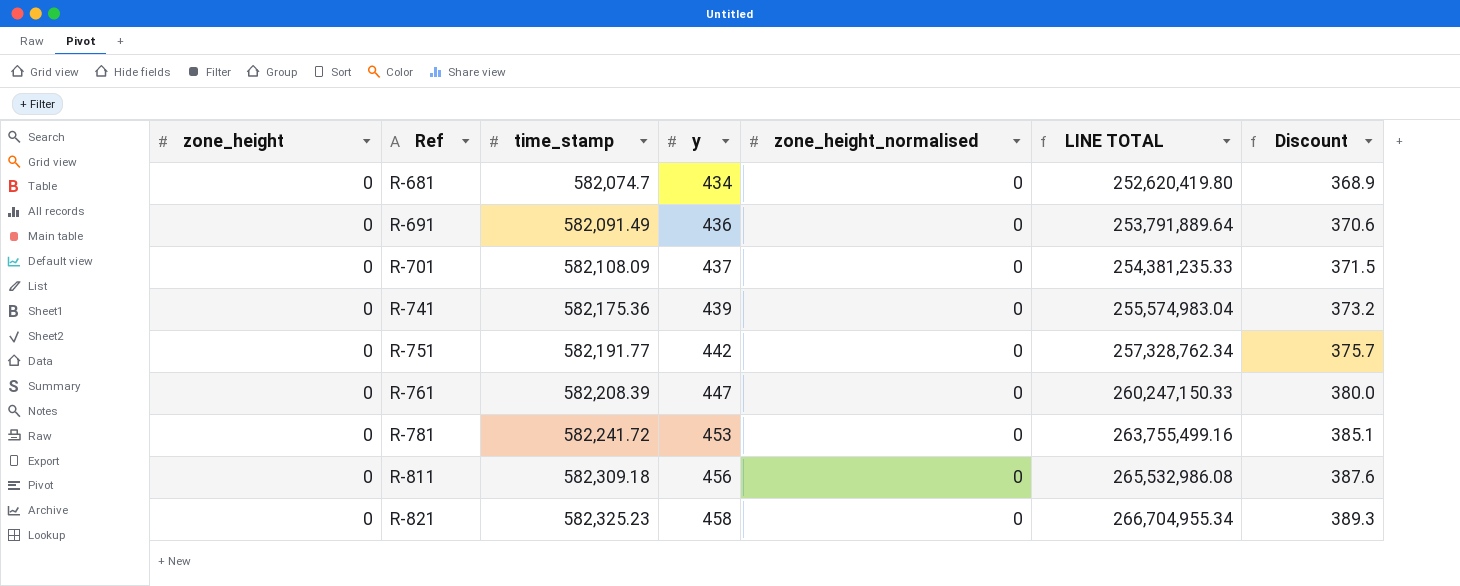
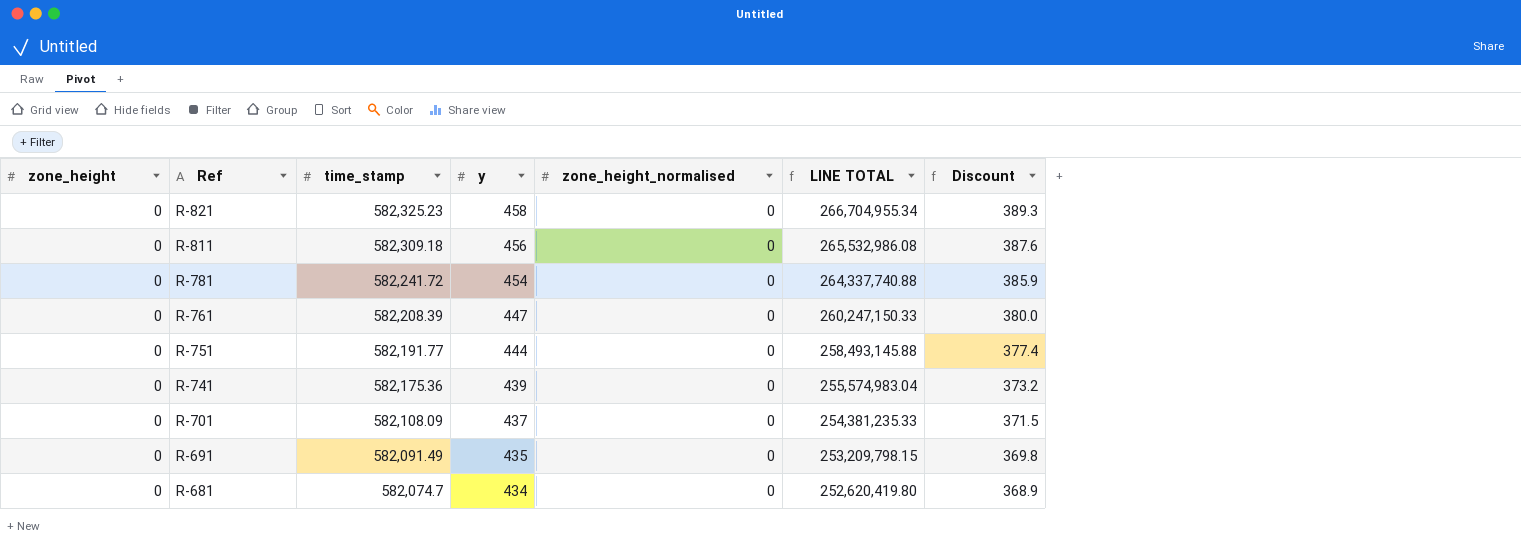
row order: Ref ascending -> Ref descending
R-781 | y: 453 -> 454
R-781 | LINE TOTAL: 263,755,499.16 -> 264,337,740.88
R-781 | Discount: 385.1 -> 385.9
R-751 | y: 442 -> 444
R-751 | LINE TOTAL: 257,328,762.34 -> 258,493,145.88
R-751 | Discount: 375.7 -> 377.4
R-691 | y: 436 -> 435
R-691 | LINE TOTAL: 253,791,889.64 -> 253,209,798.15
R-691 | Discount: 370.6 -> 369.8

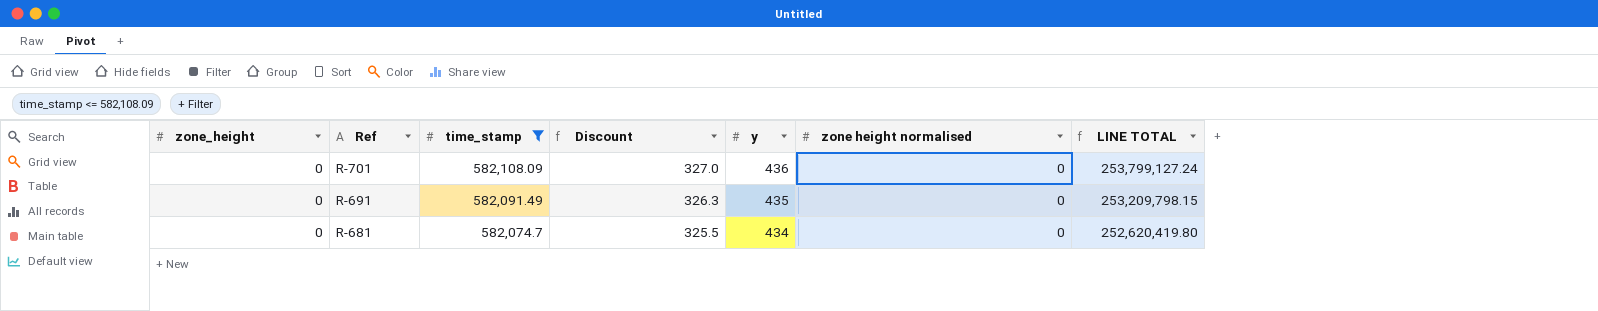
filter: none -> time_stamp <= 582,108.09
column Discount | formula: [y] * 0.85 -> [y] * 0.75
column Discount | position: 7 -> 4
column name: zone_height_normalised -> zone height normalised
R-701 | y: 437 -> 436
R-701 | LINE TOTAL: 254,381,235.33 -> 253,799,127.24

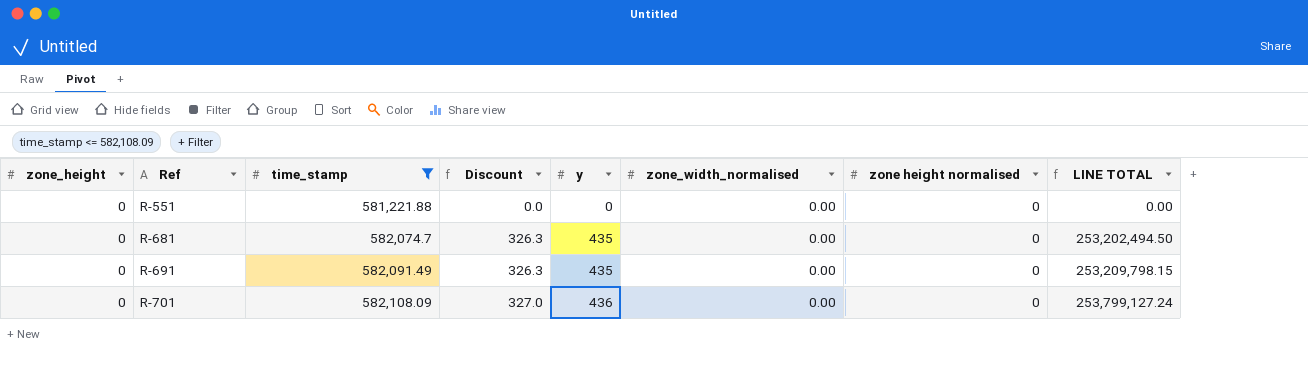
row order: Ref descending -> Ref ascending
column zone_width_normalised | position: none -> 6
row R-551: none -> 0 | 581,221.88 | 0.0 | 0 | 0.00 | 0 | 0.00
R-681 | Discount: 325.5 -> 326.3
R-681 | y: 434 -> 435
R-681 | LINE TOTAL: 252,620,419.80 -> 253,202,494.50

